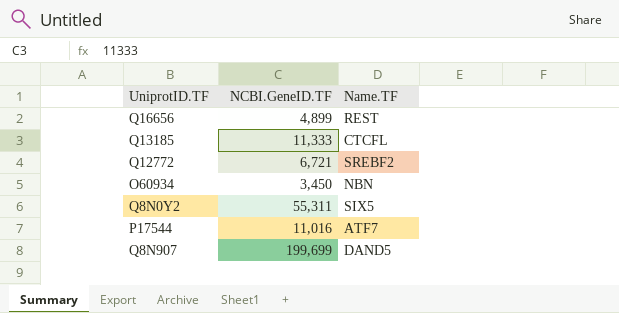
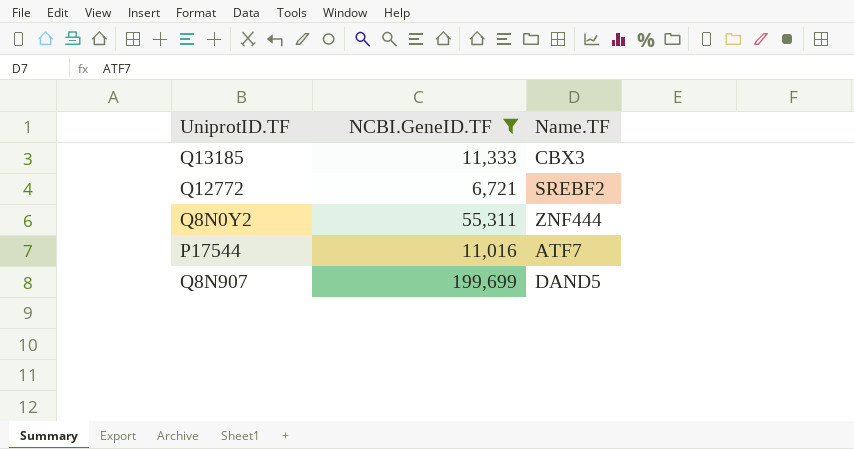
filter: none -> NCBI.GeneID.TF >= 6,721
Q13185 | Name.TF: CTCFL -> CBX3
Q8N0Y2 | Name.TF: SIX5 -> ZNF444

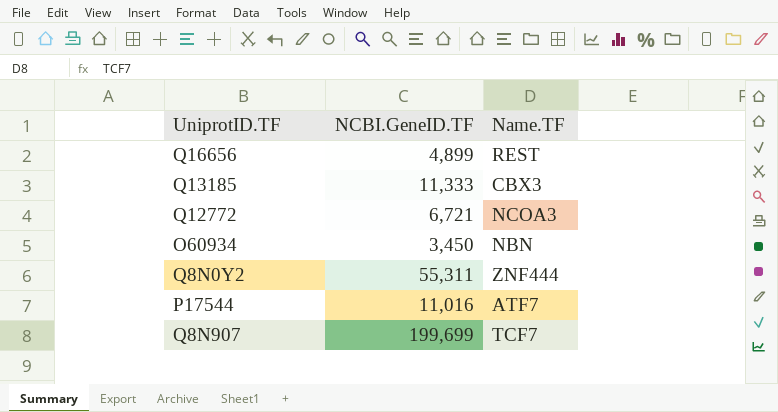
filter: NCBI.GeneID.TF >= 6,721 -> none
Q12772 | Name.TF: SREBF2 -> NCOA3
Q8N907 | Name.TF: DAND5 -> TCF7

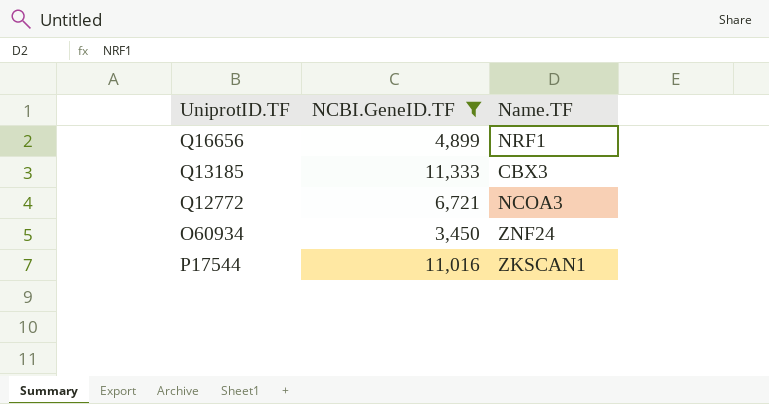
filter: none -> NCBI.GeneID.TF <= 11,333
Q16656 | Name.TF: REST -> NRF1
O60934 | Name.TF: NBN -> ZNF24
P17544 | Name.TF: ATF7 -> ZKSCAN1

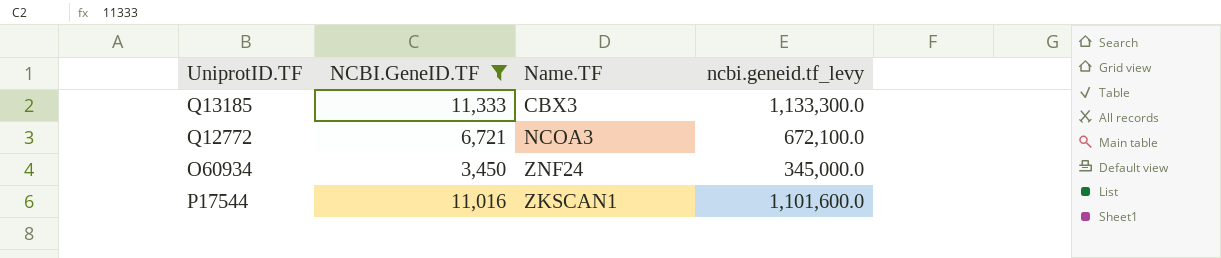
column ncbi.geneid.tf_levy | formula: none -> [NCBI.GeneID.TF] * 100
row Q16656: 4,899 | NRF1 -> none

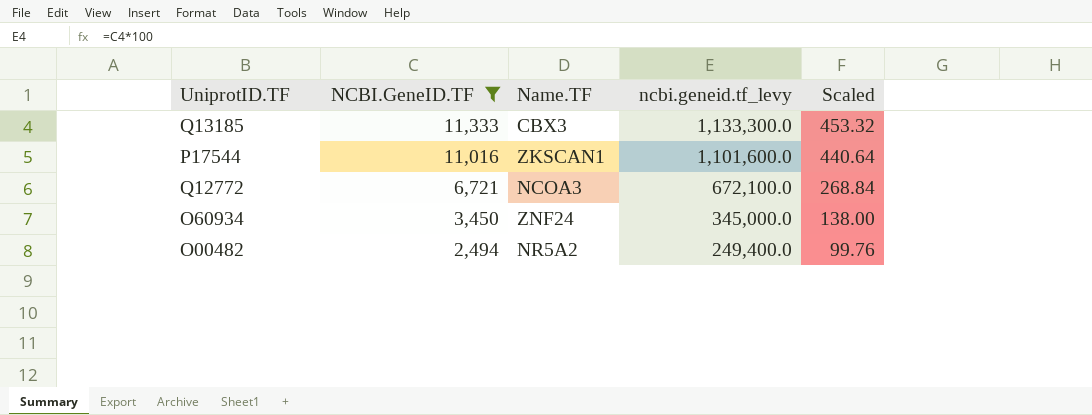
row order: none -> NCBI.GeneID.TF descending
column Scaled | formula: none -> [NCBI.GeneID.TF] * 0.04
row O00482: none -> 2,494 | NR5A2 | 249,400.0 | 99.76

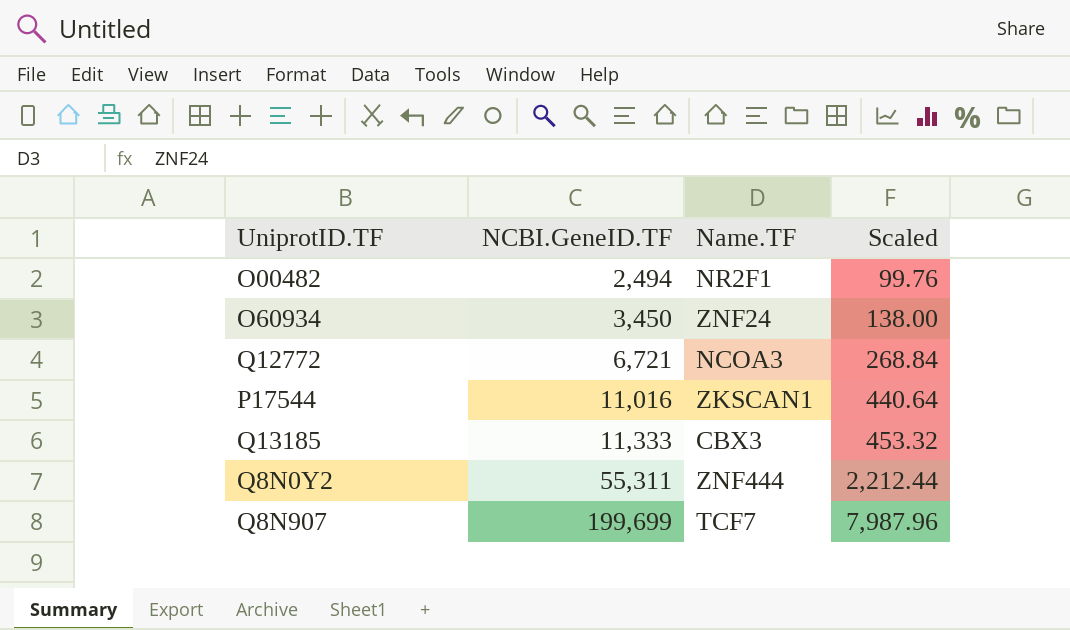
filter: NCBI.GeneID.TF <= 11,333 -> none
row order: NCBI.GeneID.TF descending -> NCBI.GeneID.TF ascending
column ncbi.geneid.tf_levy | formula: [NCBI.GeneID.TF] * 100 -> none
O00482 | Name.TF: NR5A2 -> NR2F1

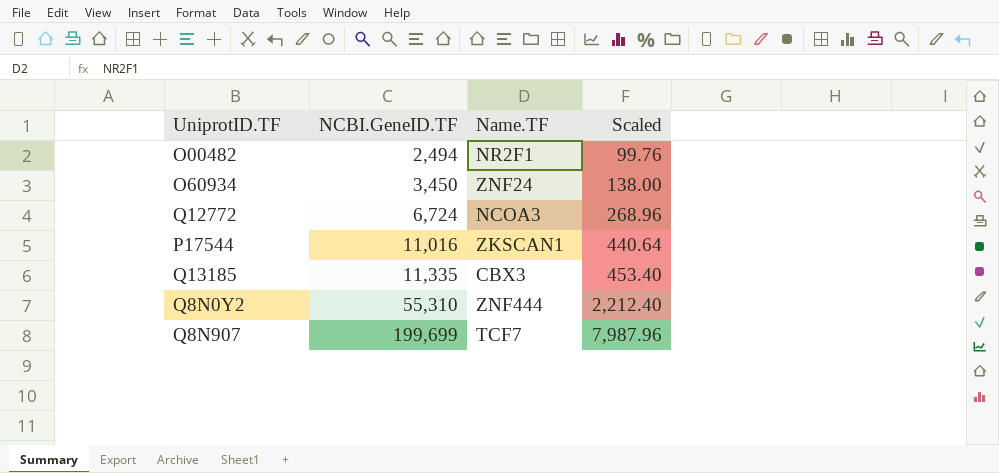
Q12772 | NCBI.GeneID.TF: 6,721 -> 6,724
Q12772 | Scaled: 268.84 -> 268.96
Q13185 | NCBI.GeneID.TF: 11,333 -> 11,335
Q13185 | Scaled: 453.32 -> 453.40
Q8N0Y2 | NCBI.GeneID.TF: 55,311 -> 55,310
Q8N0Y2 | Scaled: 2,212.44 -> 2,212.40

